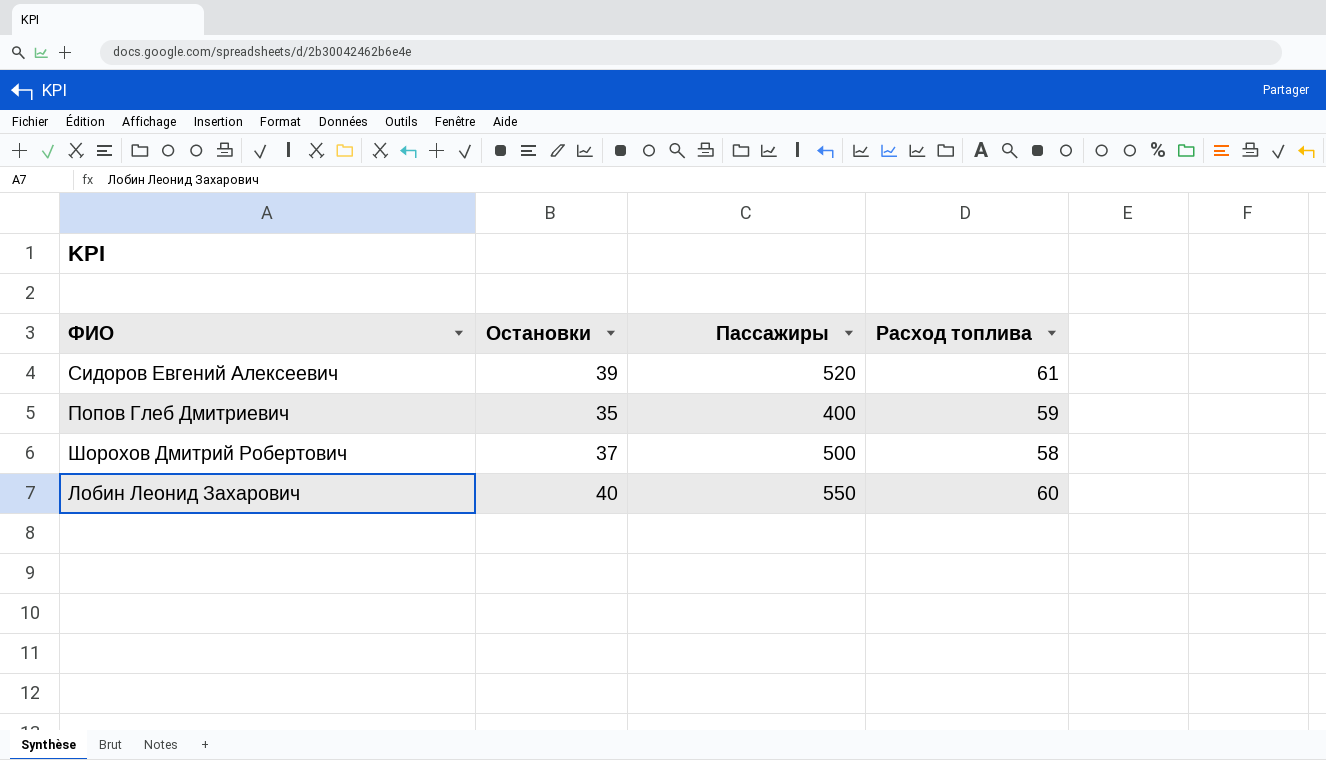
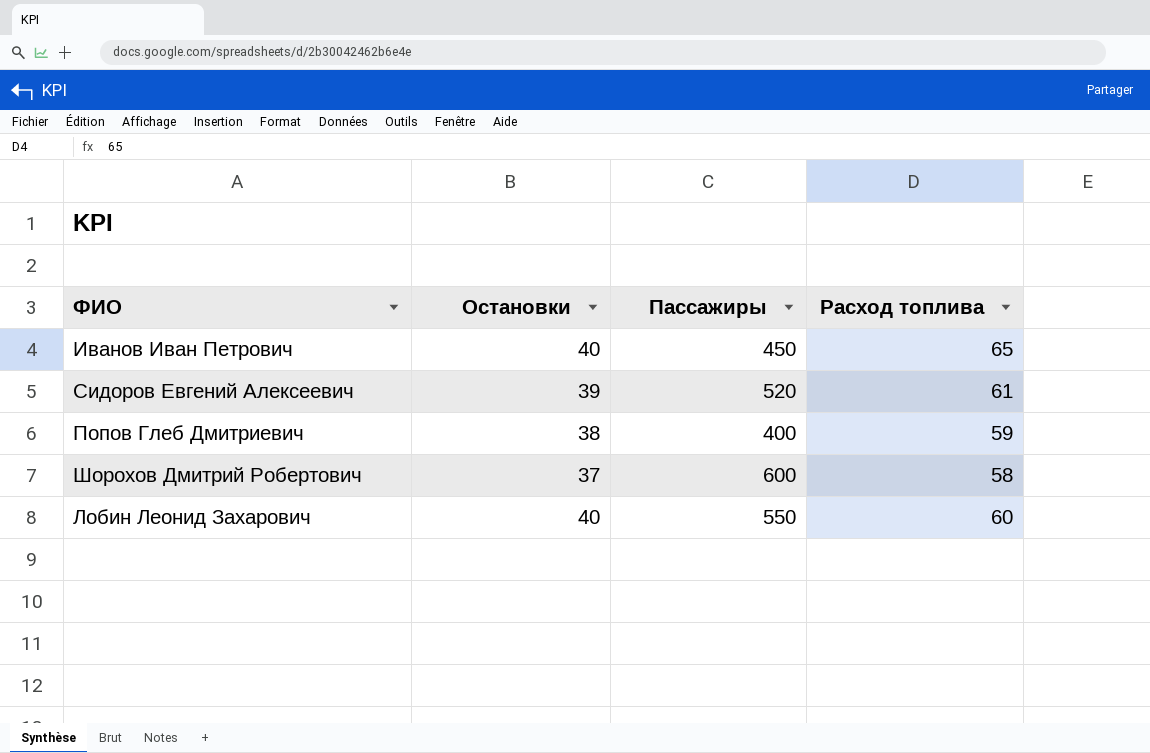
row Иванов Иван Петрович: none -> 40 | 450 | 65
Попов Глеб Дмитриевич | Остановки: 35 -> 38
Шорохов Дмитрий Робертович | Пассажиры: 500 -> 600

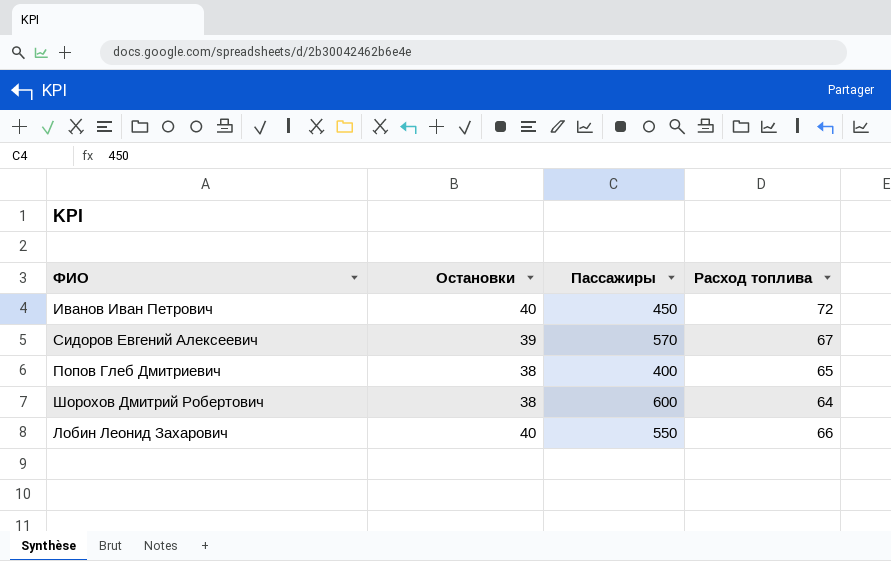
Иванов Иван Петрович | Расход топлива: 65 -> 72
Сидоров Евгений Алексеевич | Пассажиры: 520 -> 570
Сидоров Евгений Алексеевич | Расход топлива: 61 -> 67
Попов Глеб Дмитриевич | Расход топлива: 59 -> 65
Шорохов Дмитрий Робертович | Остановки: 37 -> 38
Шорохов Дмитрий Робертович | Расход топлива: 58 -> 64
Лобин Леонид Захарович | Расход топлива: 60 -> 66

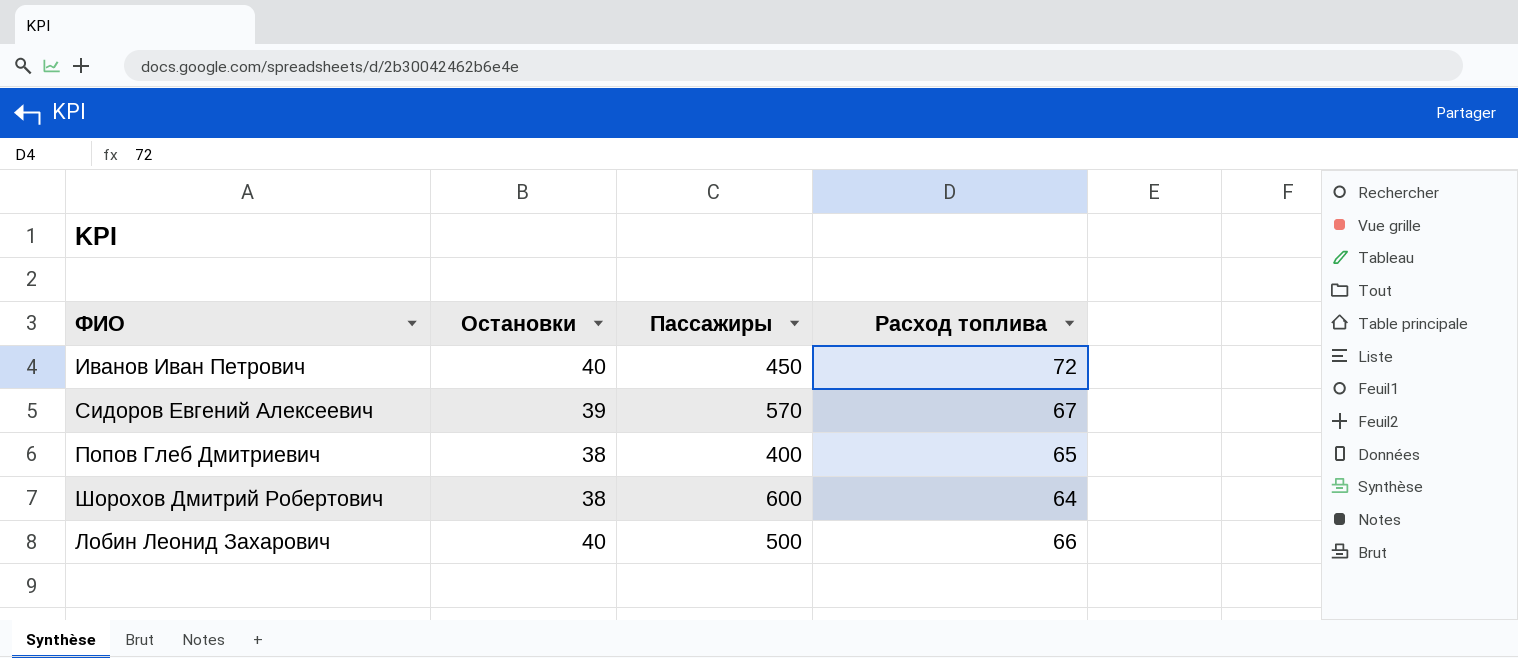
Лобин Леонид Захарович | Пассажиры: 550 -> 500

